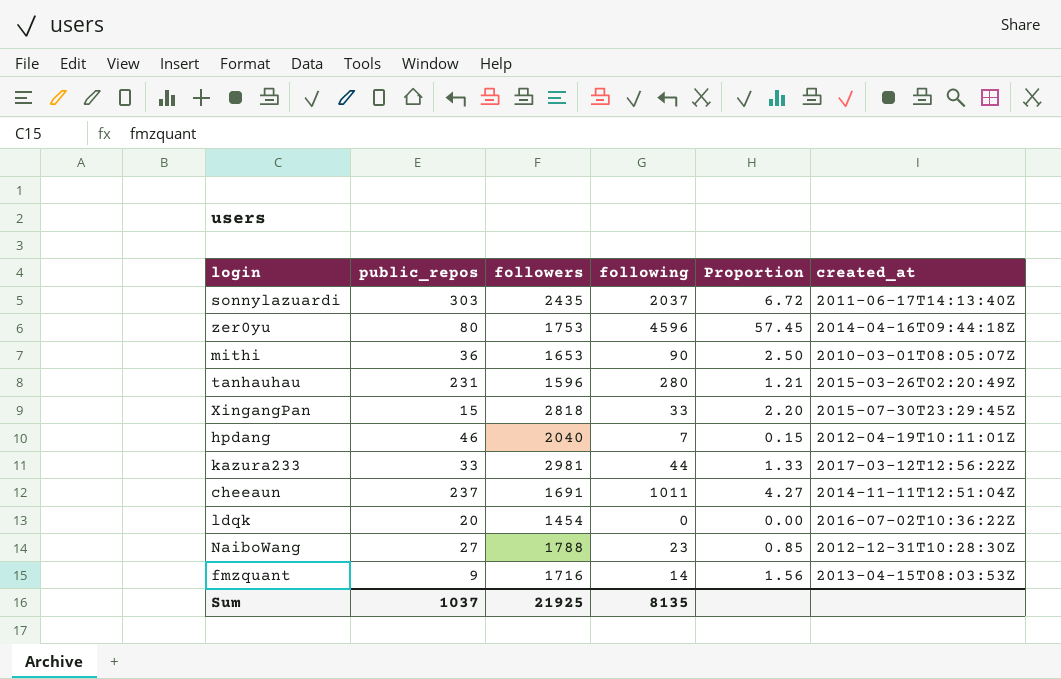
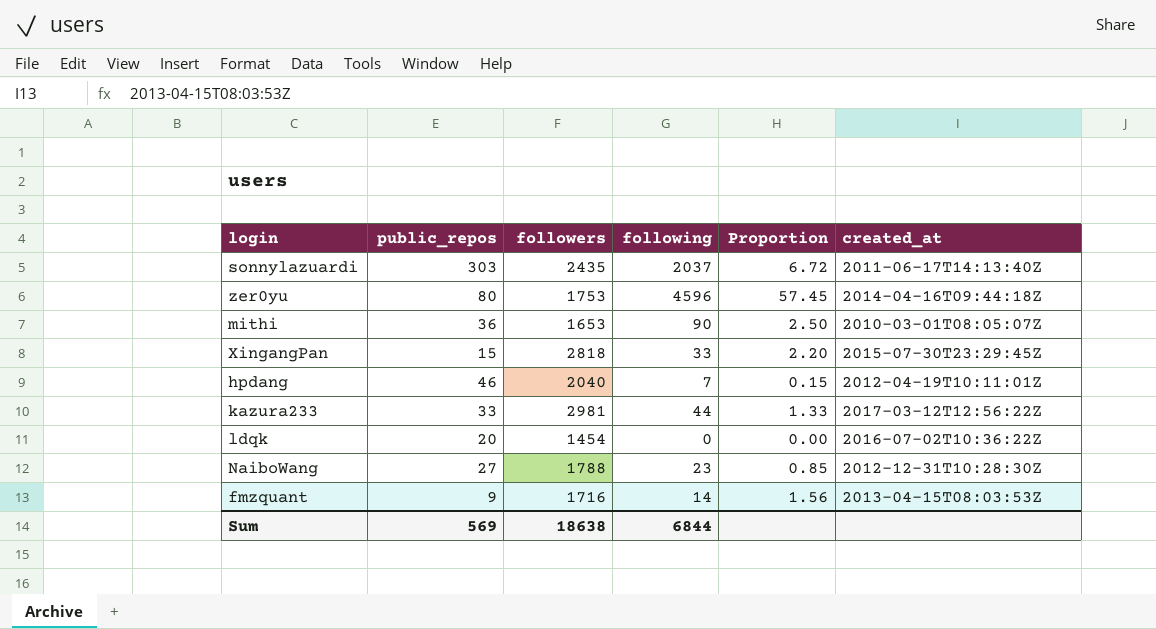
row tanhauhau: 231 | 1596 | 280 | 1.21 | 2015-03-26T02:20:49Z -> none
row cheeaun: 237 | 1691 | 1011 | 4.27 | 2014-11-11T12:51:04Z -> none
Sum | public_repos: 1037 -> 569
Sum | followers: 21925 -> 18638
Sum | following: 8135 -> 6844

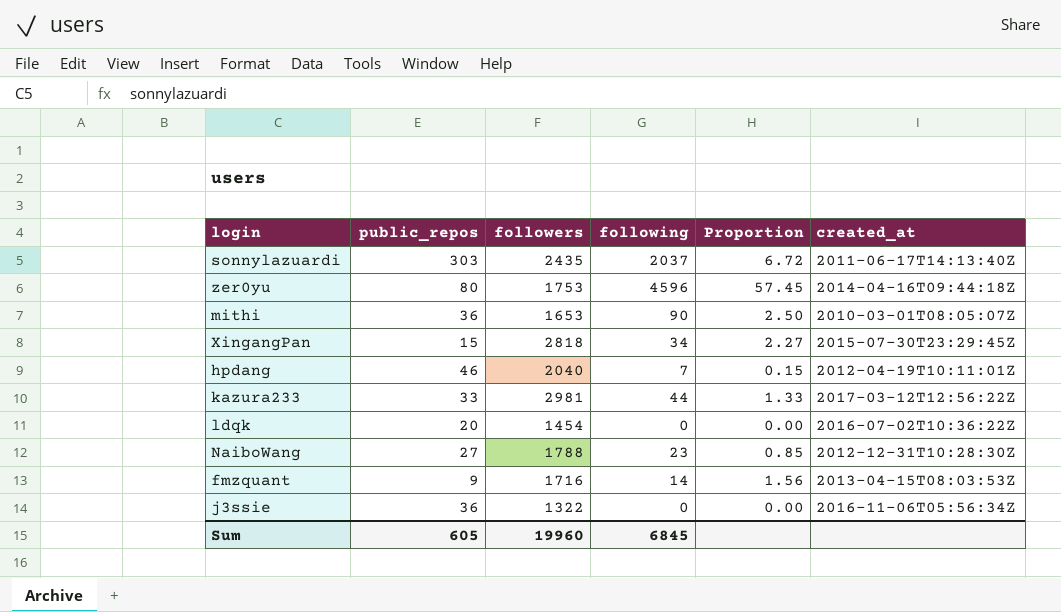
XingangPan | following: 33 -> 34
XingangPan | Proportion: 2.20 -> 2.27
row j3ssie: none -> 36 | 1322 | 0 | 0.00 | 2016-11-06T05:56:34Z
Sum | public_repos: 569 -> 605
Sum | followers: 18638 -> 19960
Sum | following: 6844 -> 6845

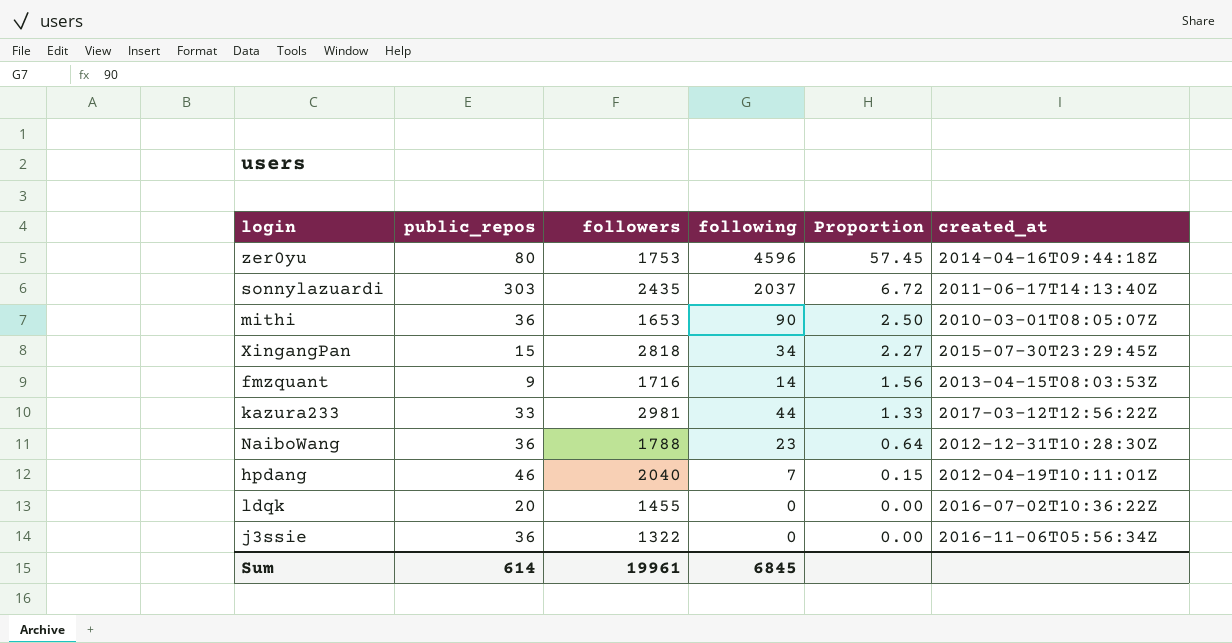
row order: none -> Proportion descending
NaiboWang | public_repos: 27 -> 36
NaiboWang | Proportion: 0.85 -> 0.64
ldqk | followers: 1454 -> 1455
Sum | public_repos: 605 -> 614
Sum | followers: 19960 -> 19961

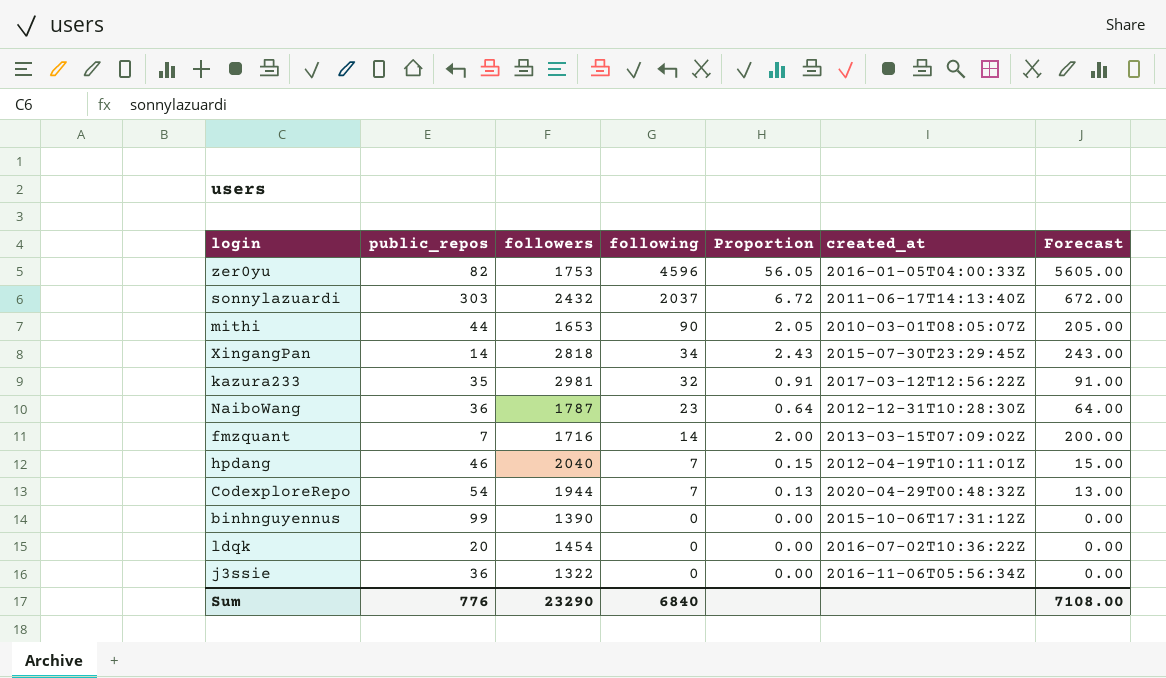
row order: Proportion descending -> following descending
column Forecast | formula: none -> [Proportion] * 100
zer0yu | public_repos: 80 -> 82
zer0yu | Proportion: 57.45 -> 56.05
zer0yu | created_at: 2014-04-16T09:44:18Z -> 2016-01-05T04:00:33Z
sonnylazuardi | followers: 2435 -> 2432
mithi | public_repos: 36 -> 44
mithi | Proportion: 2.50 -> 2.05
XingangPan | public_repos: 15 -> 14
XingangPan | Proportion: 2.27 -> 2.43
kazura233 | public_repos: 33 -> 35
kazura233 | following: 44 -> 32
kazura233 | Proportion: 1.33 -> 0.91
NaiboWang | followers: 1788 -> 1787
fmzquant | public_repos: 9 -> 7
fmzquant | Proportion: 1.56 -> 2.00
fmzquant | created_at: 2013-04-15T08:03:53Z -> 2013-03-15T07:09:02Z
row CodexploreRepo: none -> 54 | 1944 | 7 | 0.13 | 2020-04-29T00:48:32Z | 13.00
row binhnguyennus: none -> 99 | 1390 | 0 | 0.00 | 2015-10-06T17:31:12Z | 0.00
ldqk | followers: 1455 -> 1454
Sum | public_repos: 614 -> 776
Sum | followers: 19961 -> 23290
Sum | following: 6845 -> 6840

